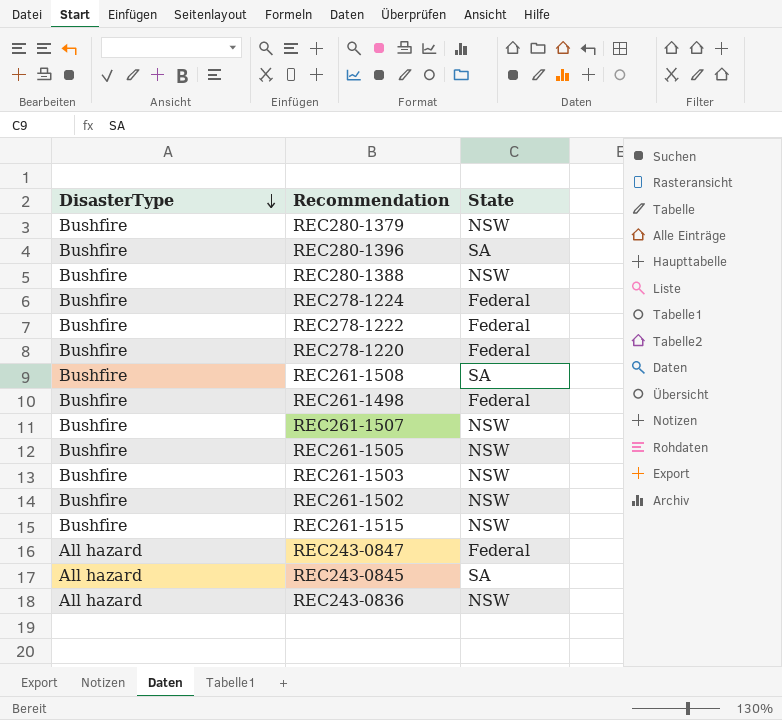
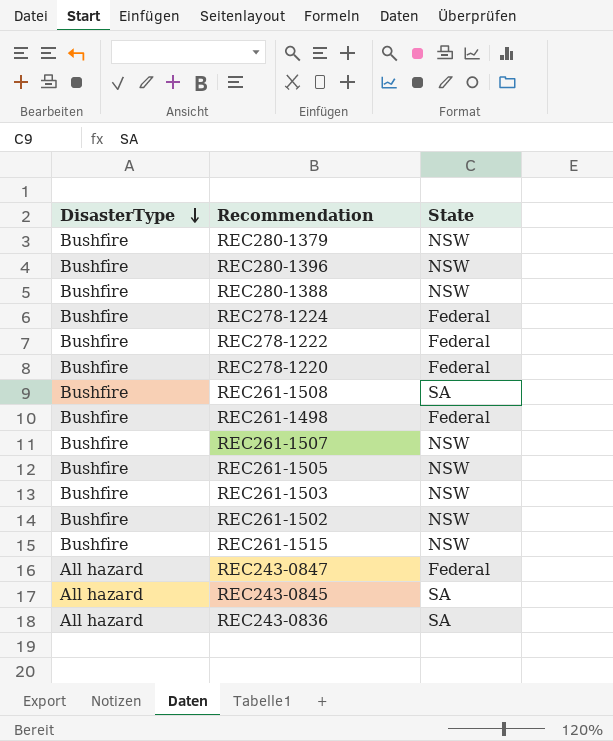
REC280-1396 | State: SA -> NSW
REC243-0836 | State: NSW -> SA

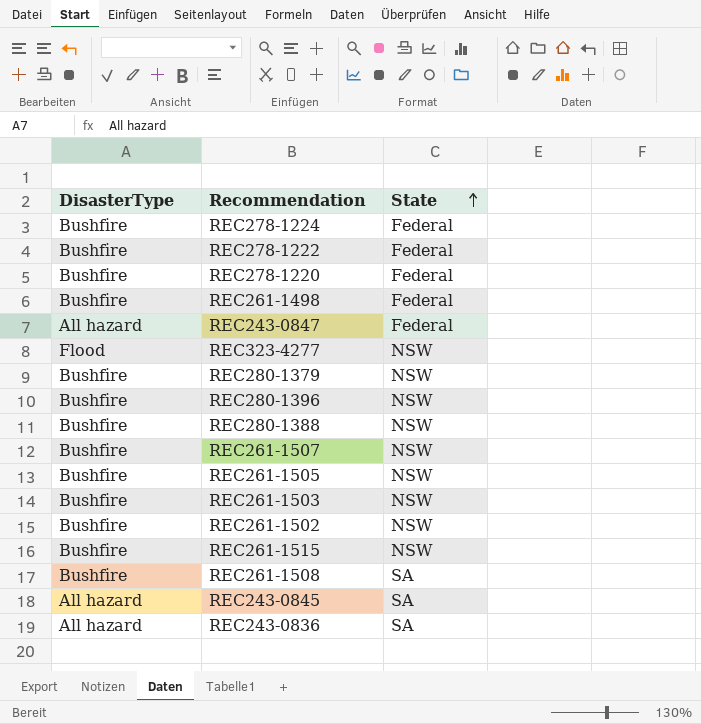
row order: DisasterType descending -> State ascending
row REC323-4277: none -> Flood | NSW

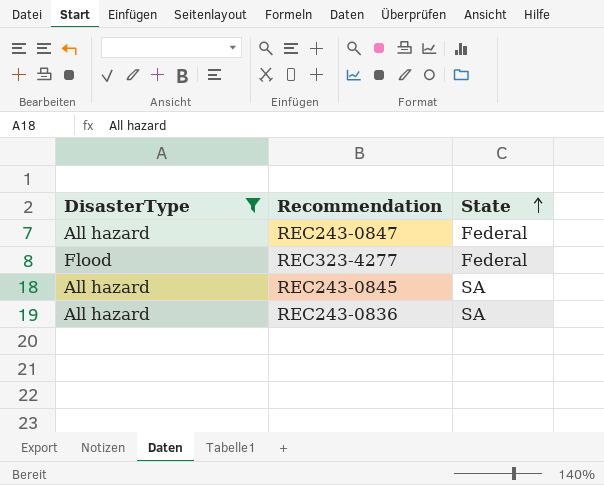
filter: none -> DisasterType != Bushfire
REC323-4277 | State: NSW -> Federal

